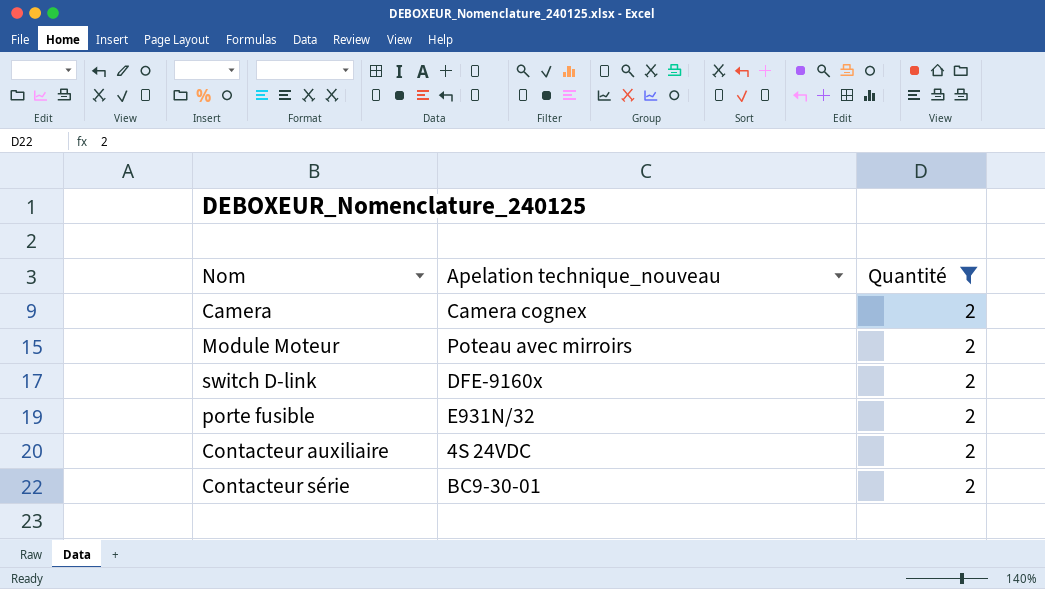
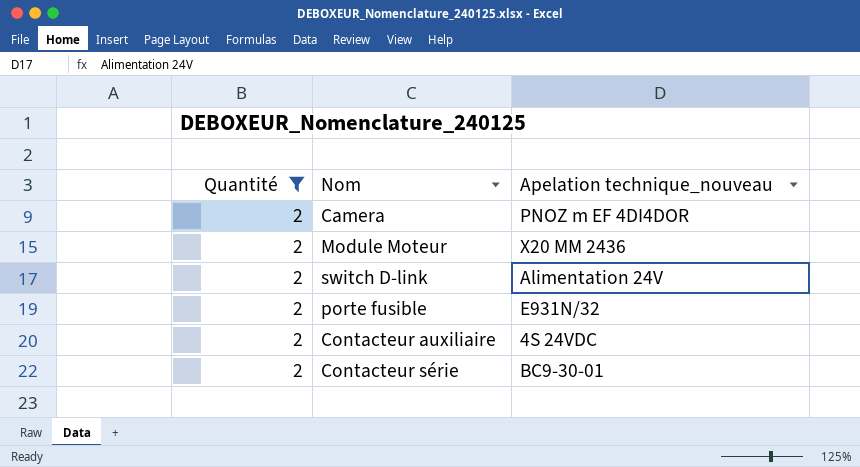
column Quantité | position: 3 -> 1
Camera | Apelation technique_nouveau: Camera cognex -> PNOZ m EF 4DI4DOR
Module Moteur | Apelation technique_nouveau: Poteau avec mirroirs -> X20 MM 2436
switch D-link | Apelation technique_nouveau: DFE-9160x -> Alimentation 24V

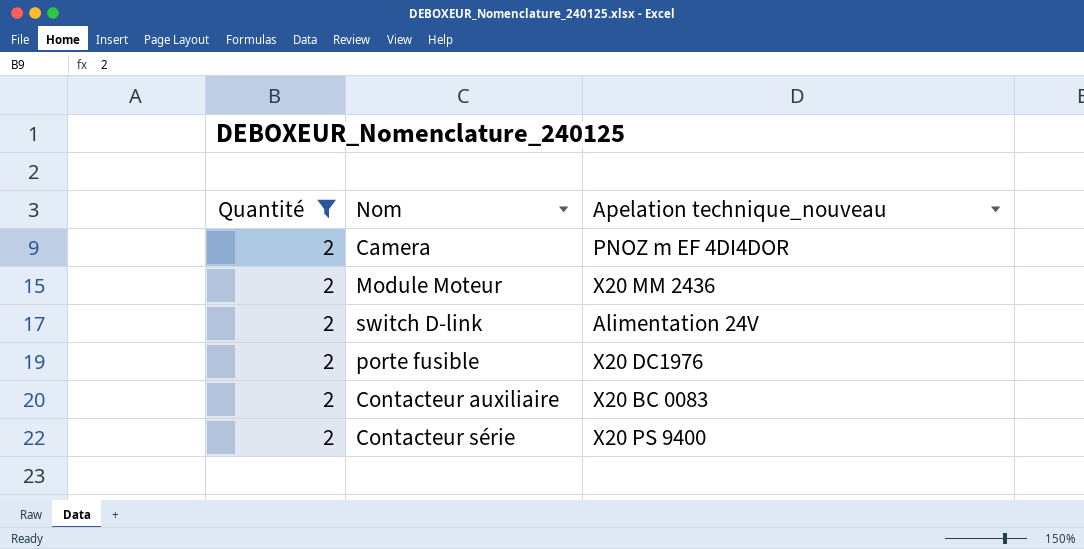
porte fusible | Apelation technique_nouveau: E931N/32 -> X20 DC1976
Contacteur auxiliaire | Apelation technique_nouveau: 4S 24VDC -> X20 BC 0083
Contacteur série | Apelation technique_nouveau: BC9-30-01 -> X20 PS 9400

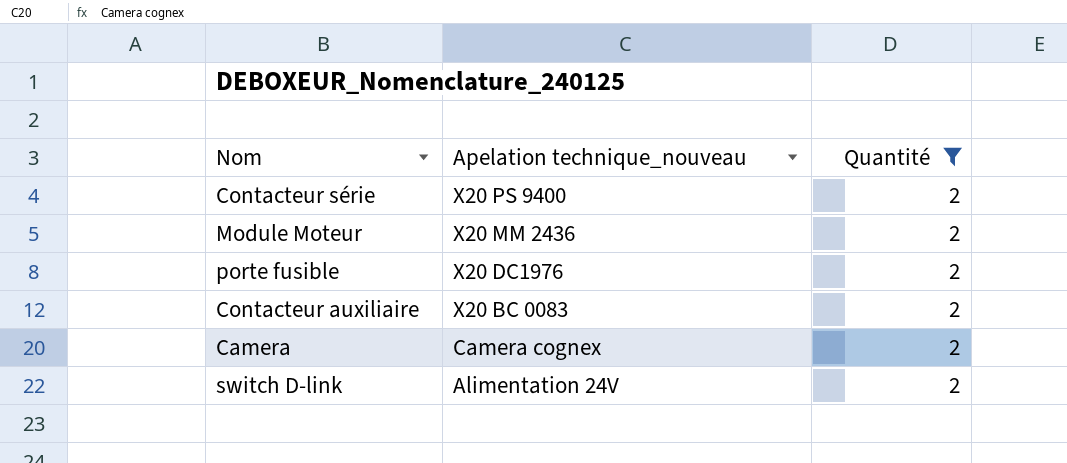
row order: none -> Apelation technique_nouveau descending
column Quantité | position: 1 -> 3
Camera | Apelation technique_nouveau: PNOZ m EF 4DI4DOR -> Camera cognex

